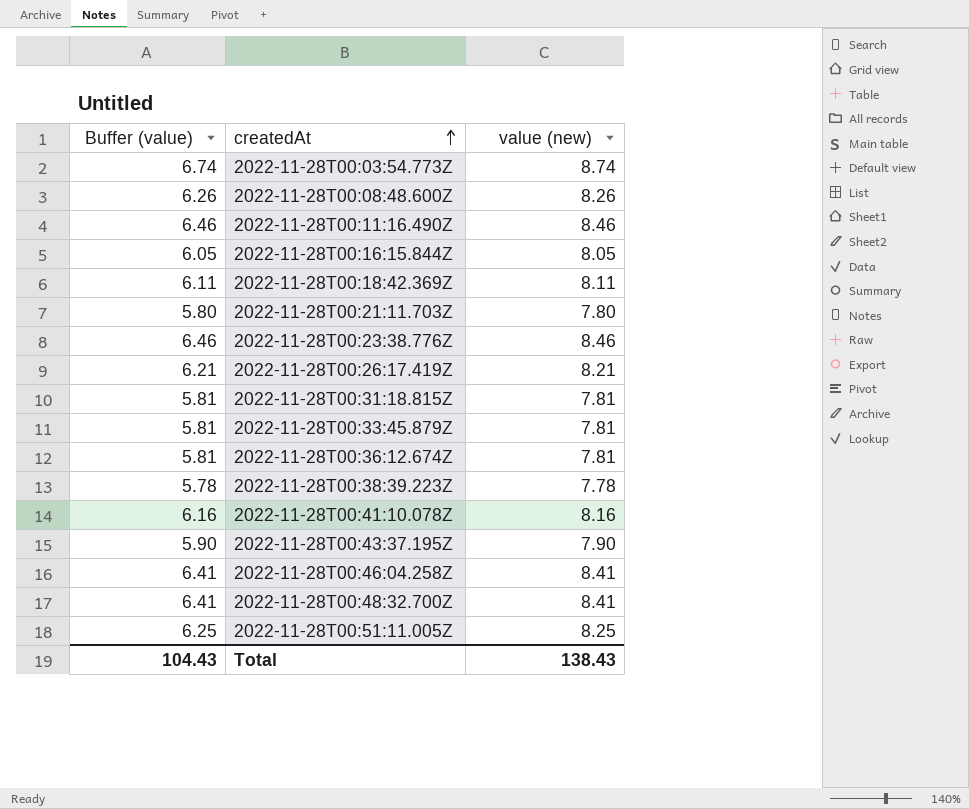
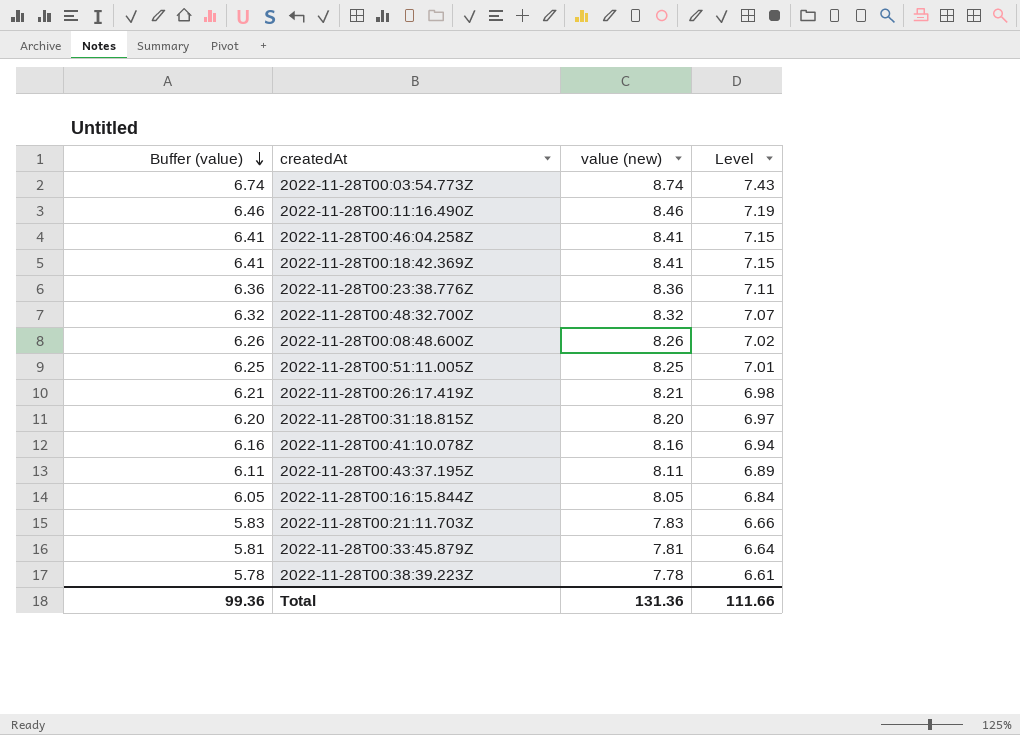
row order: createdAt ascending -> Buffer (value) descending
column Level | formula: none -> [value (new)] * 0.85
row 2022-11-28T00:36:12.674Z: 5.81 | 7.81 -> none
2022-11-28T00:18:42.369Z | Buffer (value): 6.11 -> 6.41
2022-11-28T00:18:42.369Z | value (new): 8.11 -> 8.41
2022-11-28T00:23:38.776Z | Buffer (value): 6.46 -> 6.36
2022-11-28T00:23:38.776Z | value (new): 8.46 -> 8.36
2022-11-28T00:48:32.700Z | Buffer (value): 6.41 -> 6.32
2022-11-28T00:48:32.700Z | value (new): 8.41 -> 8.32
2022-11-28T00:31:18.815Z | Buffer (value): 5.81 -> 6.20
2022-11-28T00:31:18.815Z | value (new): 7.81 -> 8.20
2022-11-28T00:43:37.195Z | Buffer (value): 5.90 -> 6.11
2022-11-28T00:43:37.195Z | value (new): 7.90 -> 8.11
2022-11-28T00:21:11.703Z | Buffer (value): 5.80 -> 5.83
2022-11-28T00:21:11.703Z | value (new): 7.80 -> 7.83
Total | Buffer (value): 104.43 -> 99.36
Total | value (new): 138.43 -> 131.36

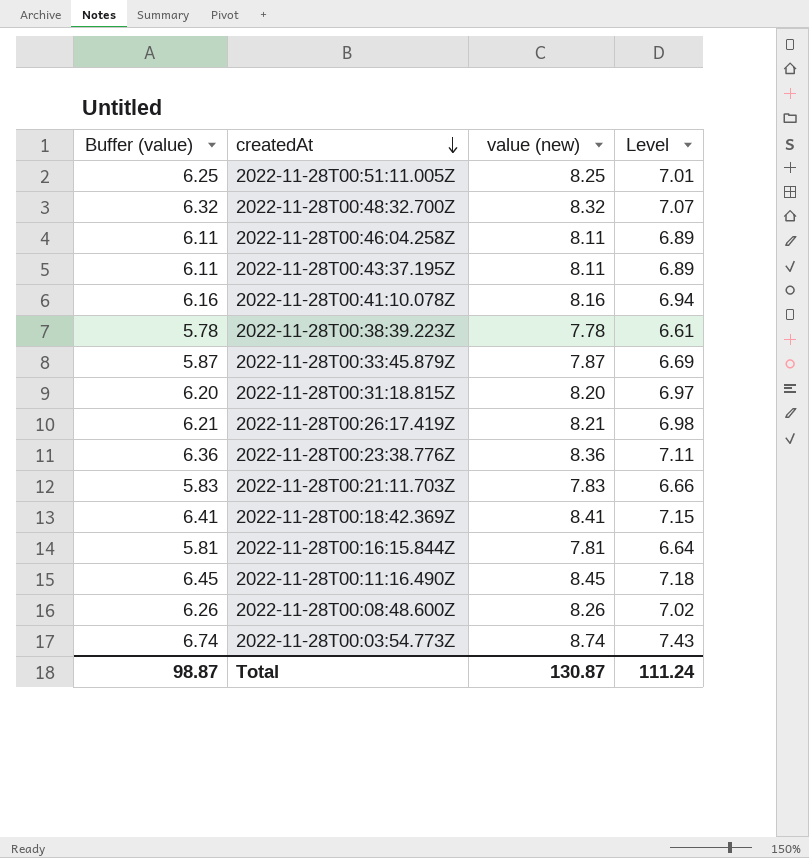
row order: Buffer (value) descending -> createdAt descending
2022-11-28T00:46:04.258Z | Buffer (value): 6.41 -> 6.11
2022-11-28T00:46:04.258Z | value (new): 8.41 -> 8.11
2022-11-28T00:46:04.258Z | Level: 7.15 -> 6.89
2022-11-28T00:33:45.879Z | Buffer (value): 5.81 -> 5.87
2022-11-28T00:33:45.879Z | value (new): 7.81 -> 7.87
2022-11-28T00:33:45.879Z | Level: 6.64 -> 6.69
2022-11-28T00:16:15.844Z | Buffer (value): 6.05 -> 5.81
2022-11-28T00:16:15.844Z | value (new): 8.05 -> 7.81
2022-11-28T00:16:15.844Z | Level: 6.84 -> 6.64
2022-11-28T00:11:16.490Z | Buffer (value): 6.46 -> 6.45
2022-11-28T00:11:16.490Z | value (new): 8.46 -> 8.45
2022-11-28T00:11:16.490Z | Level: 7.19 -> 7.18
Total | Buffer (value): 99.36 -> 98.87
Total | value (new): 131.36 -> 130.87
Total | Level: 111.66 -> 111.24

